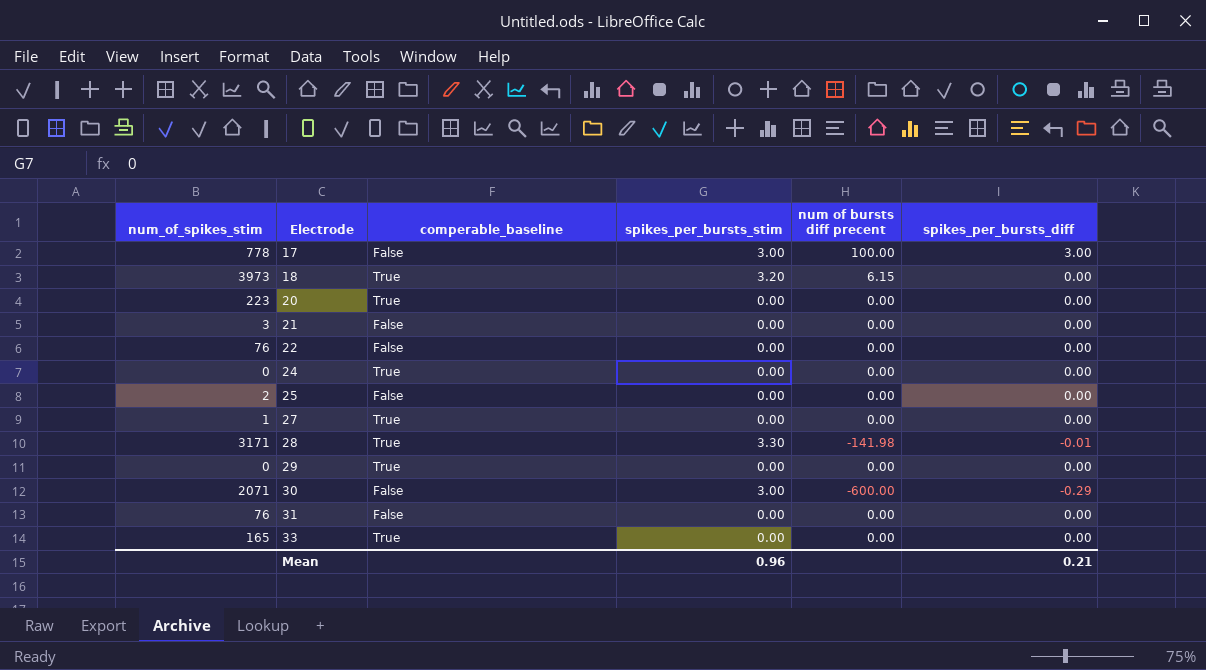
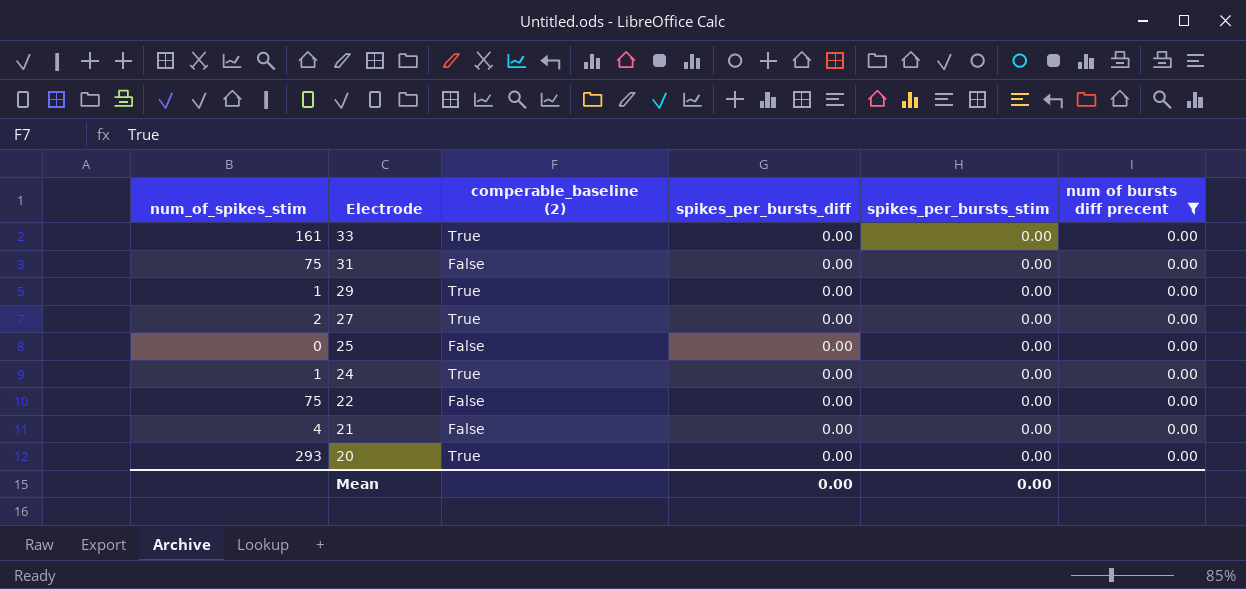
filter: none -> num of bursts diff precent = 0.00
row order: Electrode ascending -> Electrode descending
column name: comperable_baseline -> comperable_baseline (2)
column spikes_per_bursts_diff | position: 6 -> 4
33 | num_of_spikes_stim: 165 -> 161
31 | num_of_spikes_stim: 76 -> 75
29 | num_of_spikes_stim: 0 -> 1
27 | num_of_spikes_stim: 1 -> 2
25 | num_of_spikes_stim: 2 -> 0
24 | num_of_spikes_stim: 0 -> 1
22 | num_of_spikes_stim: 76 -> 75
21 | num_of_spikes_stim: 3 -> 4
20 | num_of_spikes_stim: 223 -> 293
Mean | spikes_per_bursts_diff: 0.21 -> 0.00
Mean | spikes_per_bursts_stim: 0.96 -> 0.00

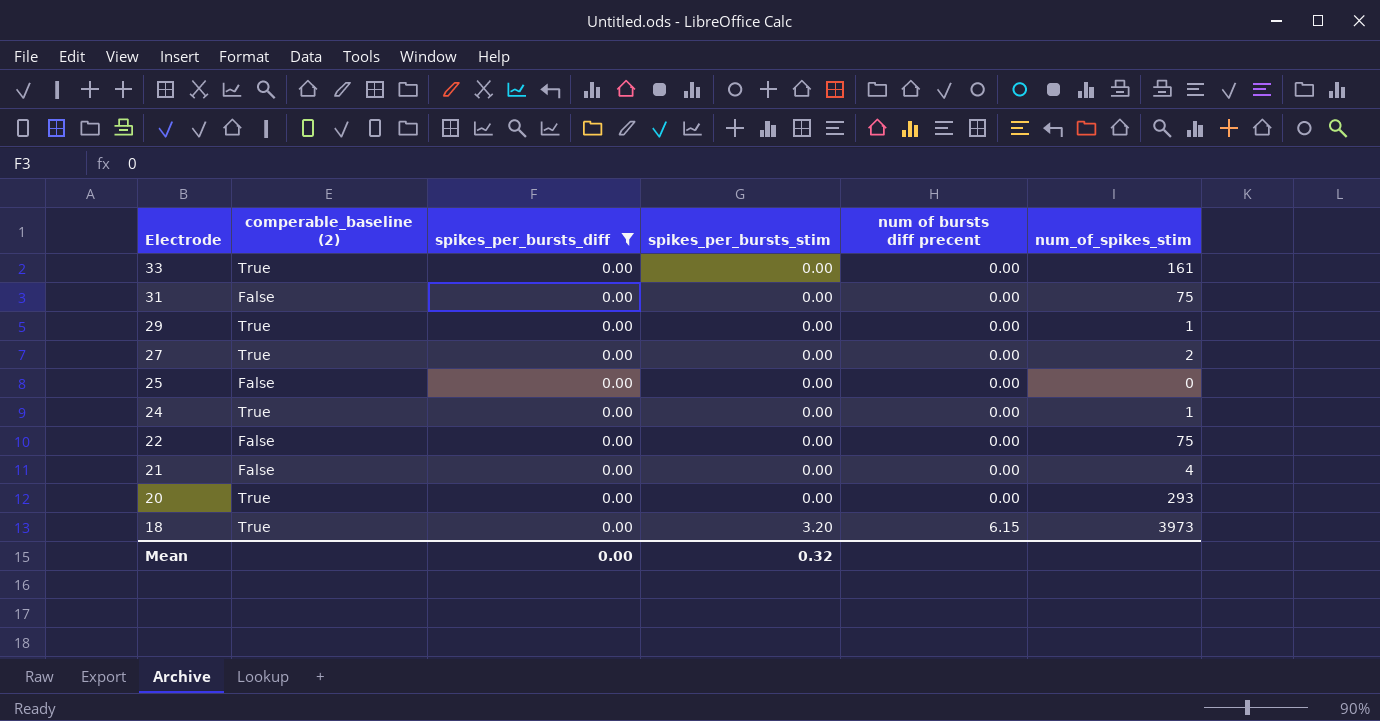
filter: num of bursts diff precent = 0.00 -> spikes_per_bursts_diff = 0.00
column num_of_spikes_stim | position: 1 -> 6
Mean | spikes_per_bursts_stim: 0.00 -> 0.32

